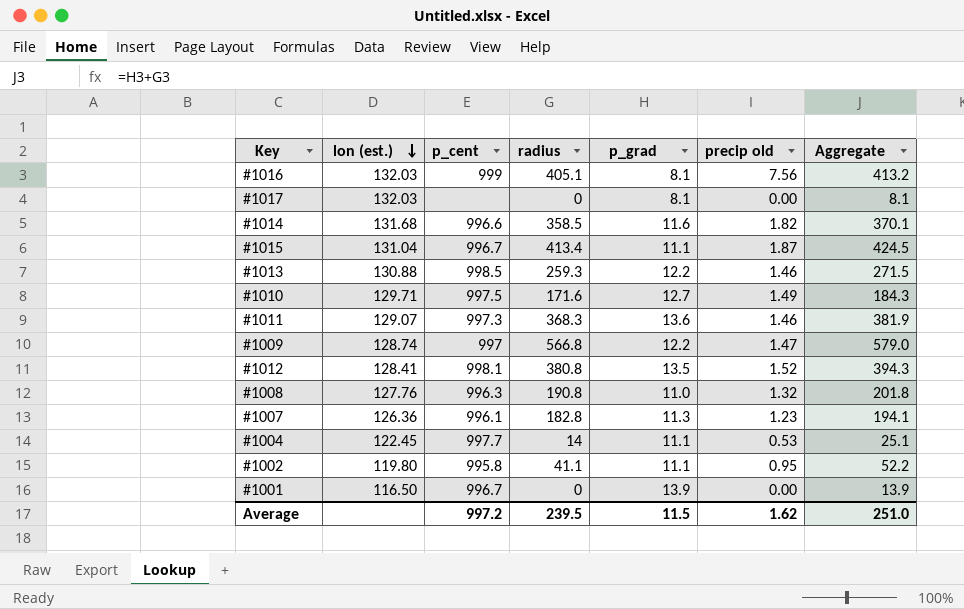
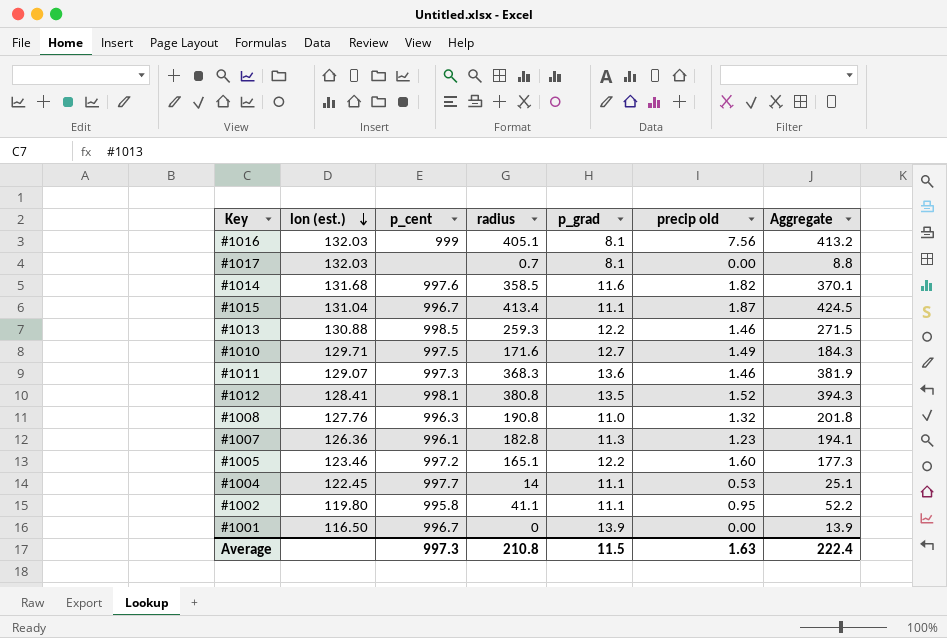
row #1009: 128.74 | 997 | 566.8 | 12.2 | 1.47 | 579.0 -> none
#1017 | radius: 0 -> 0.7
#1017 | Aggregate: 8.1 -> 8.8
#1014 | p_cent: 996.6 -> 997.6
row #1005: none -> 123.46 | 997.2 | 165.1 | 12.2 | 1.60 | 177.3
Average | p_cent: 997.2 -> 997.3
Average | radius: 239.5 -> 210.8
Average | precip old: 1.62 -> 1.63
Average | Aggregate: 251.0 -> 222.4

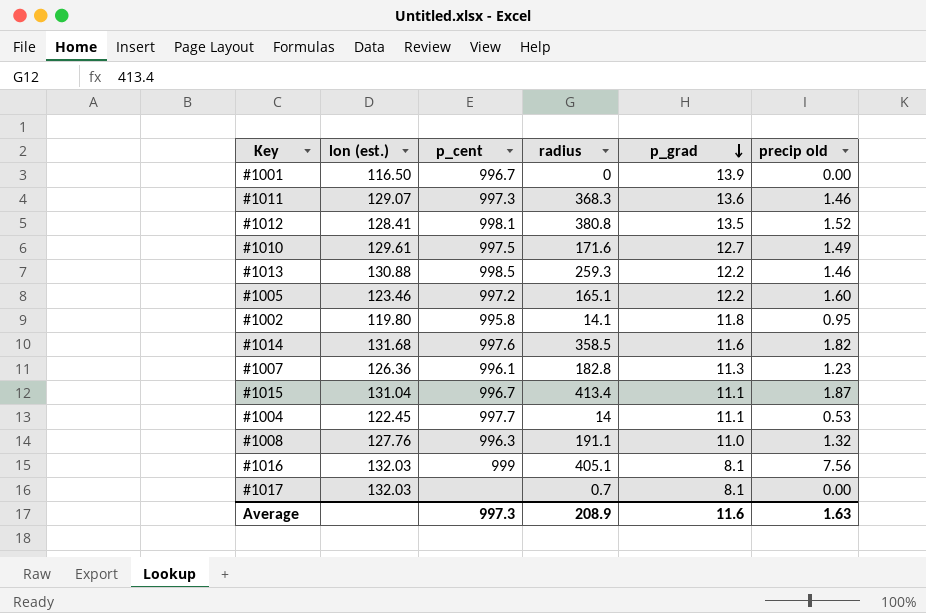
row order: lon (est.) descending -> p_grad descending
column Aggregate | formula: [radius] + [p_grad] -> none
#1010 | lon (est.): 129.71 -> 129.61
#1002 | radius: 41.1 -> 14.1
#1002 | p_grad: 11.1 -> 11.8
#1008 | radius: 190.8 -> 191.1
Average | radius: 210.8 -> 208.9
Average | p_grad: 11.5 -> 11.6

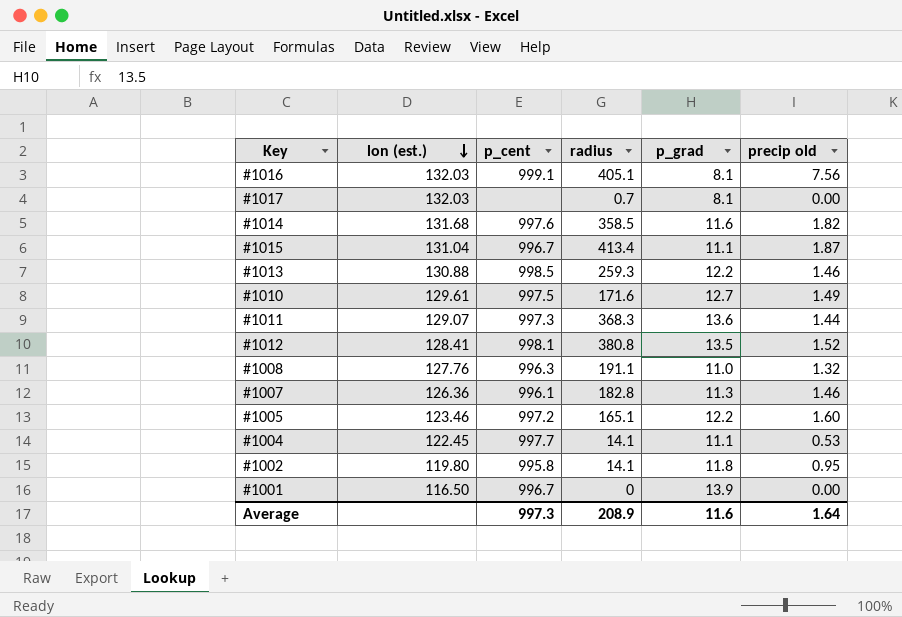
row order: p_grad descending -> lon (est.) descending
#1016 | p_cent: 999 -> 999.1
#1011 | precip old: 1.46 -> 1.44
#1007 | precip old: 1.23 -> 1.46
#1004 | radius: 14 -> 14.1
Average | precip old: 1.63 -> 1.64

